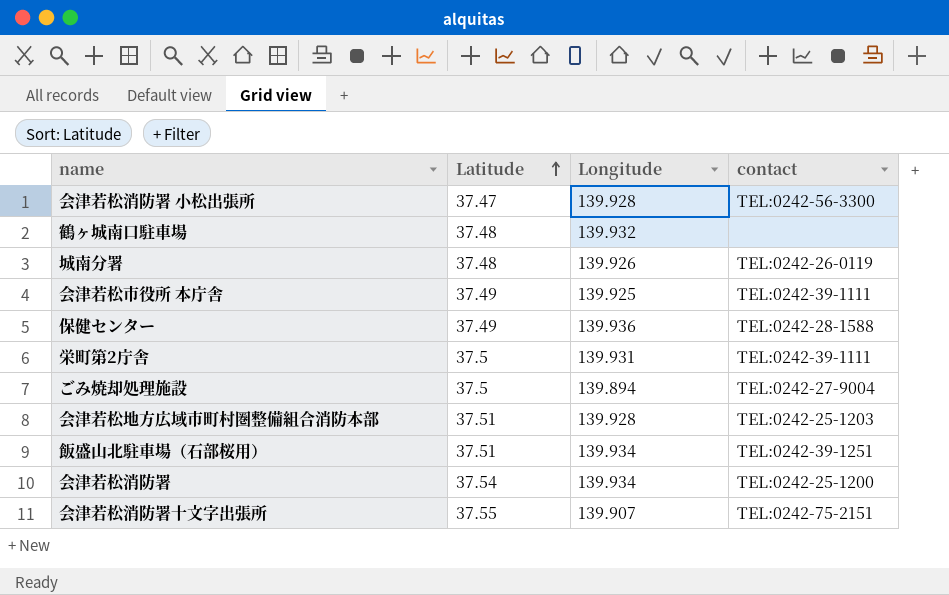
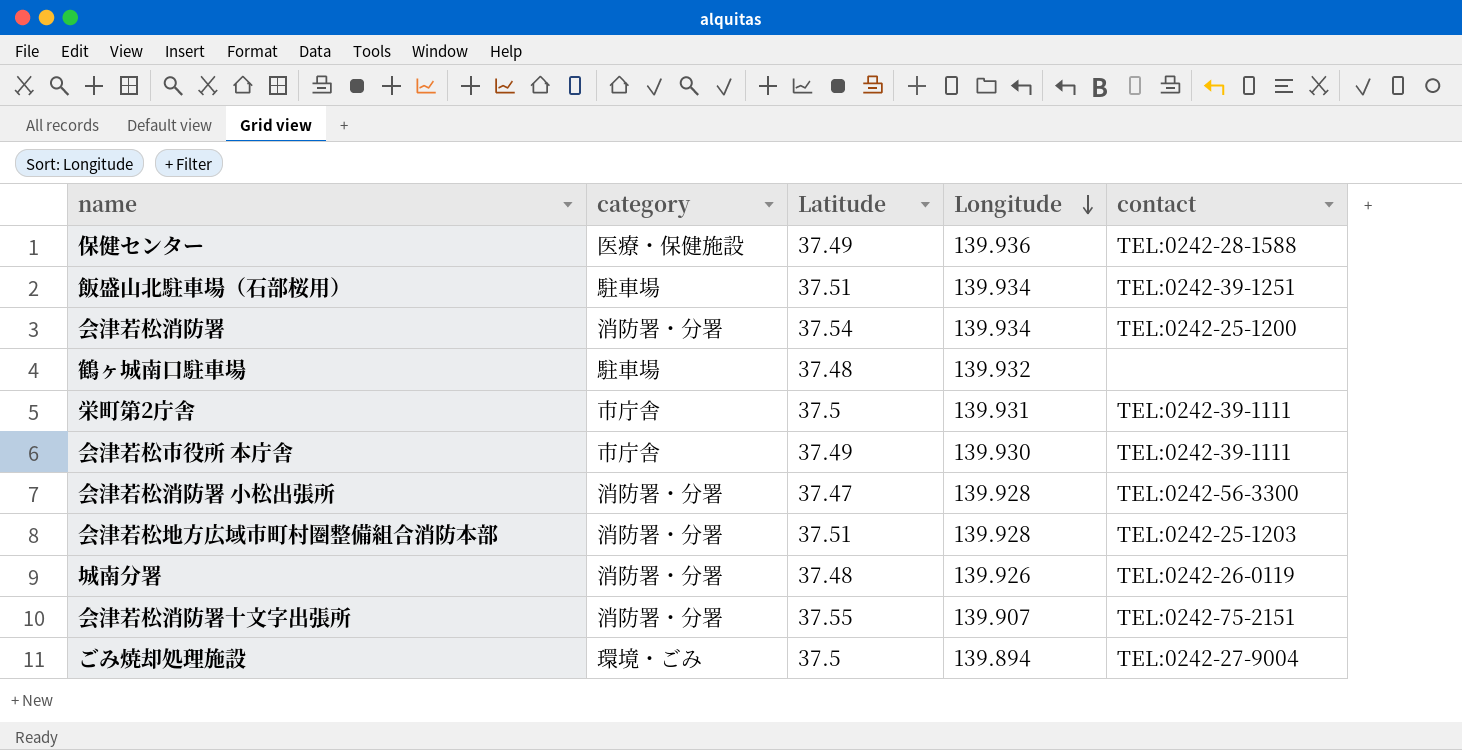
row order: Latitude ascending -> Longitude descending
column category | position: none -> 2
会津若松市役所 本庁舎 | Longitude: 139.925 -> 139.930

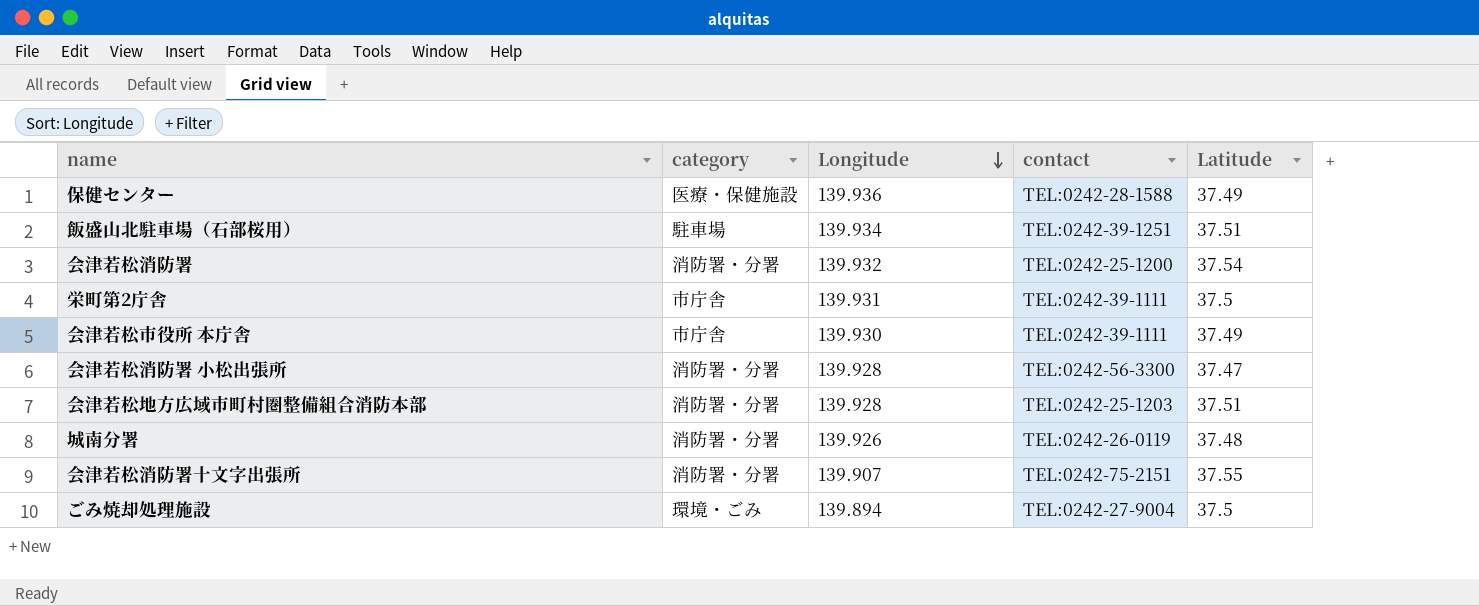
column Latitude | position: 3 -> 5
row 鶴ヶ城南口駐車場: 駐車場 | 37.48 | 139.932 | none -> none
会津若松消防署 | Longitude: 139.934 -> 139.932

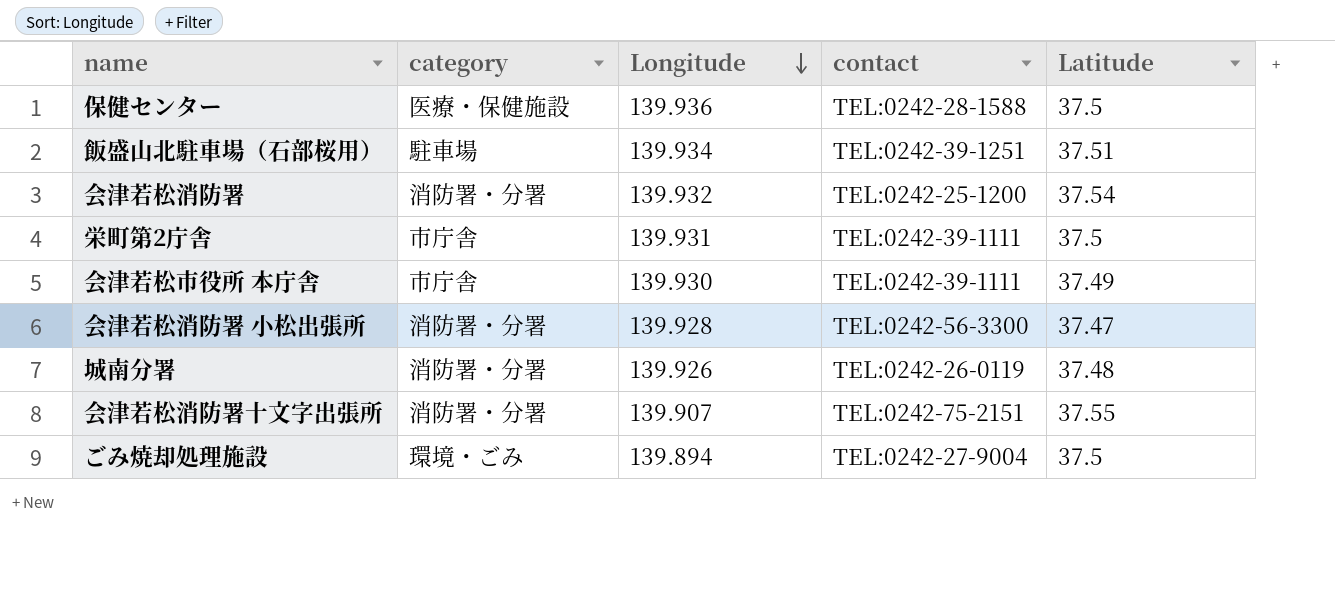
row 会津若松地方広域市町村圏整備組合消防本部: 消防署・分署 | 139.928 | TEL:0242-25-1203 | 37.51 -> none
保健センター | Latitude: 37.49 -> 37.5

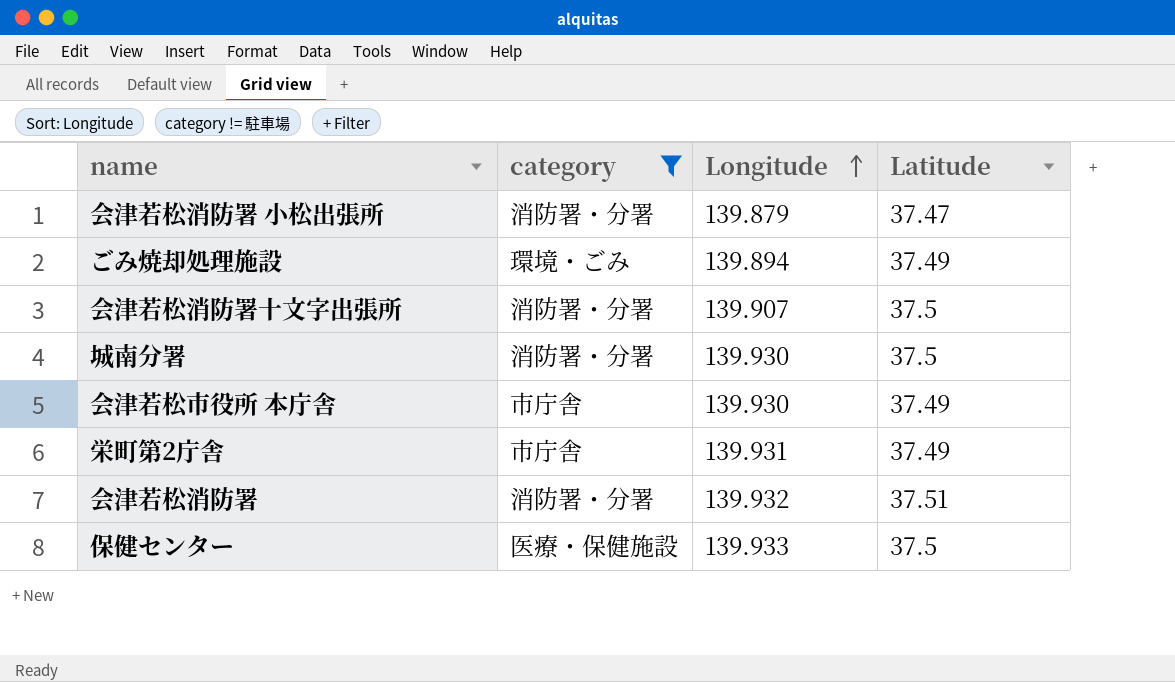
filter: none -> category != 駐車場
row order: Longitude descending -> Longitude ascending
column contact | position: 4 -> none
会津若松消防署 小松出張所 | Longitude: 139.928 -> 139.879
ごみ焼却処理施設 | Latitude: 37.5 -> 37.49
会津若松消防署十文字出張所 | Latitude: 37.55 -> 37.5
城南分署 | Longitude: 139.926 -> 139.930
城南分署 | Latitude: 37.48 -> 37.5
栄町第2庁舎 | Latitude: 37.5 -> 37.49
会津若松消防署 | Latitude: 37.54 -> 37.51
保健センター | Longitude: 139.936 -> 139.933

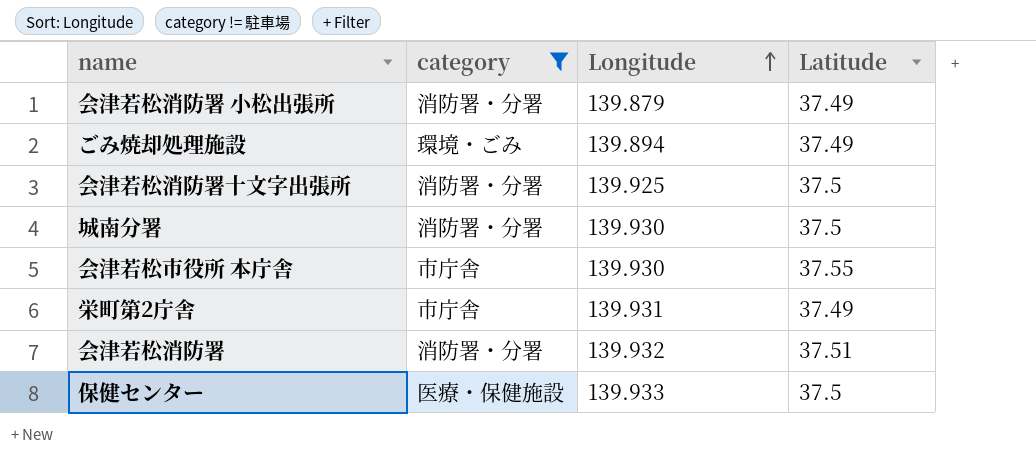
会津若松消防署 小松出張所 | Latitude: 37.47 -> 37.49
会津若松消防署十文字出張所 | Longitude: 139.907 -> 139.925
会津若松市役所 本庁舎 | Latitude: 37.49 -> 37.55

